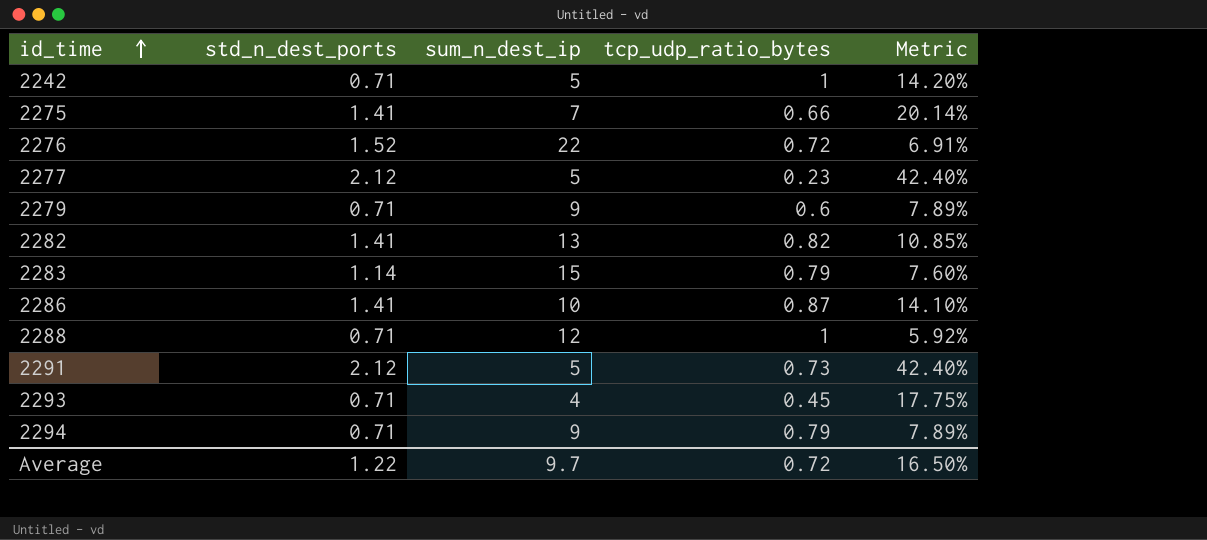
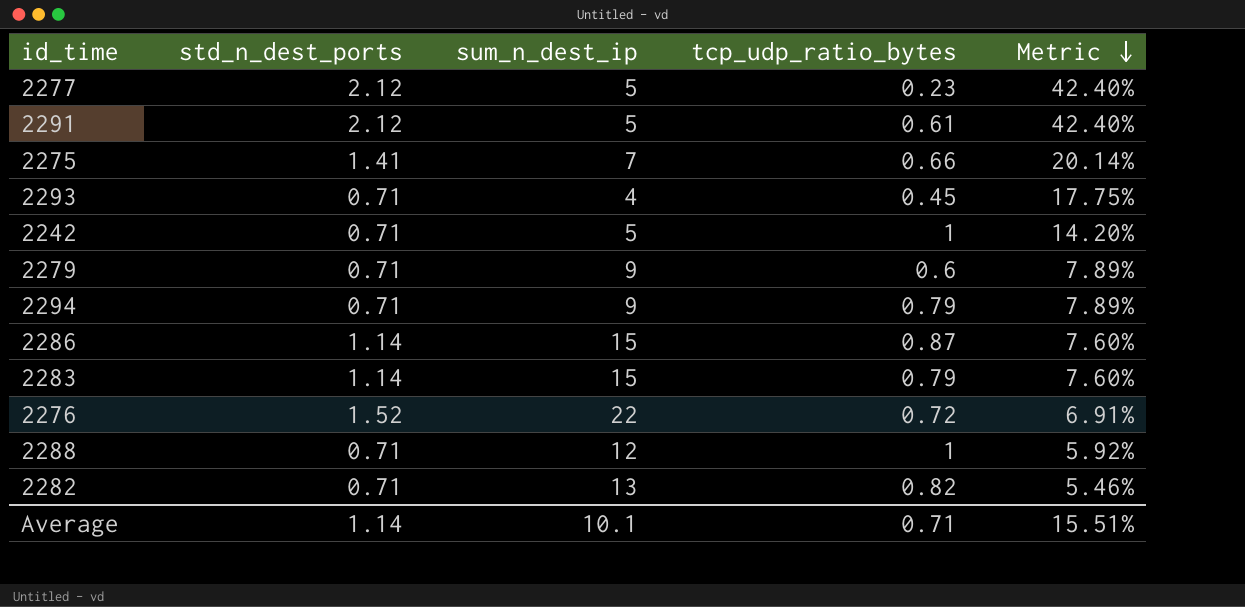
row order: id_time ascending -> Metric descending
2291 | tcp_udp_ratio_bytes: 0.73 -> 0.61
2286 | std_n_dest_ports: 1.41 -> 1.14
2286 | sum_n_dest_ip: 10 -> 15
2286 | Metric: 14.10% -> 7.60%
2282 | std_n_dest_ports: 1.41 -> 0.71
2282 | Metric: 10.85% -> 5.46%
Average | std_n_dest_ports: 1.22 -> 1.14
Average | sum_n_dest_ip: 9.7 -> 10.1
Average | tcp_udp_ratio_bytes: 0.72 -> 0.71
Average | Metric: 16.50% -> 15.51%

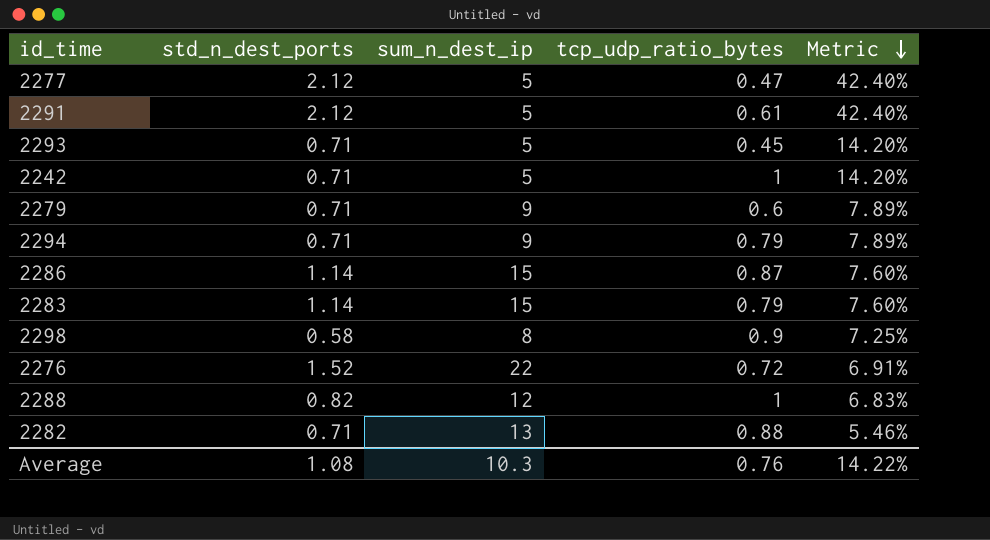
row 2275: 1.41 | 7 | 0.66 | 20.14% -> none
2277 | tcp_udp_ratio_bytes: 0.23 -> 0.47
2293 | sum_n_dest_ip: 4 -> 5
2293 | Metric: 17.75% -> 14.20%
row 2298: none -> 0.58 | 8 | 0.9 | 7.25%
2288 | std_n_dest_ports: 0.71 -> 0.82
2288 | Metric: 5.92% -> 6.83%
2282 | tcp_udp_ratio_bytes: 0.82 -> 0.88
Average | std_n_dest_ports: 1.14 -> 1.08
Average | sum_n_dest_ip: 10.1 -> 10.3
Average | tcp_udp_ratio_bytes: 0.71 -> 0.76
Average | Metric: 15.51% -> 14.22%

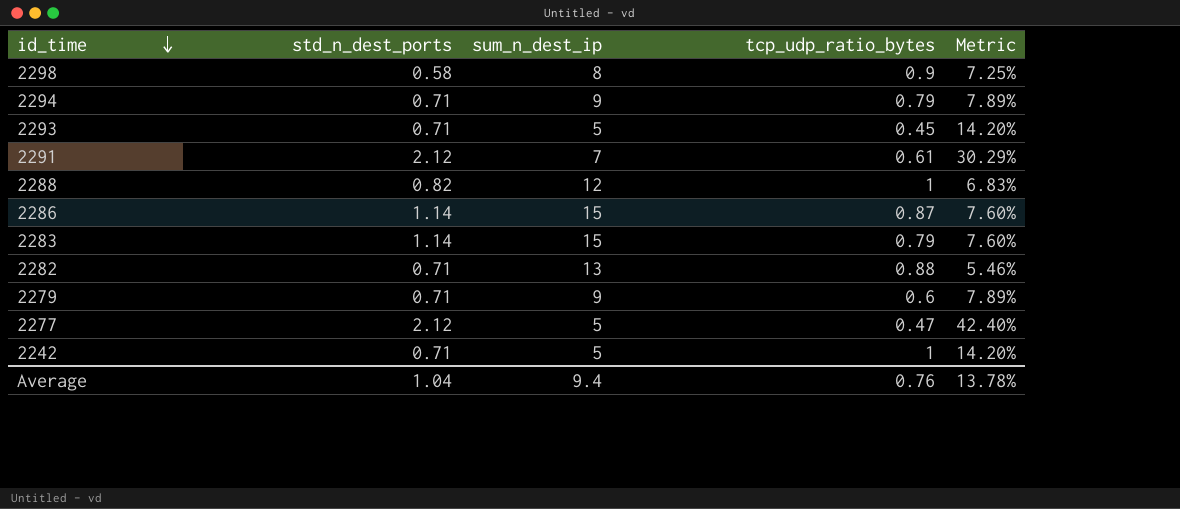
row order: Metric descending -> id_time descending
row 2276: 1.52 | 22 | 0.72 | 6.91% -> none
2291 | sum_n_dest_ip: 5 -> 7
2291 | Metric: 42.40% -> 30.29%
Average | std_n_dest_ports: 1.08 -> 1.04
Average | sum_n_dest_ip: 10.3 -> 9.4
Average | Metric: 14.22% -> 13.78%

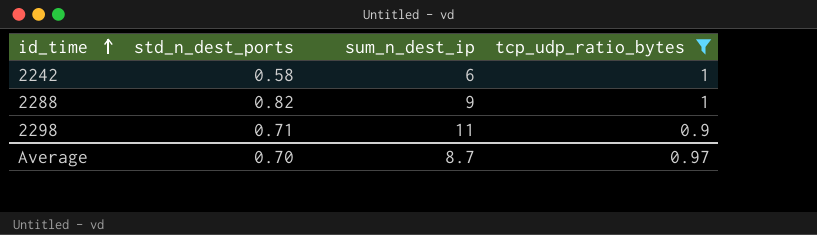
filter: none -> tcp_udp_ratio_bytes >= 0.9
row order: id_time descending -> id_time ascending
column Metric | formula: [std_n_dest_ports] / [sum_n_dest_ip] -> none
2242 | std_n_dest_ports: 0.71 -> 0.58
2242 | sum_n_dest_ip: 5 -> 6
2288 | sum_n_dest_ip: 12 -> 9
2298 | std_n_dest_ports: 0.58 -> 0.71
2298 | sum_n_dest_ip: 8 -> 11
Average | std_n_dest_ports: 1.04 -> 0.70
Average | sum_n_dest_ip: 9.4 -> 8.7
Average | tcp_udp_ratio_bytes: 0.76 -> 0.97

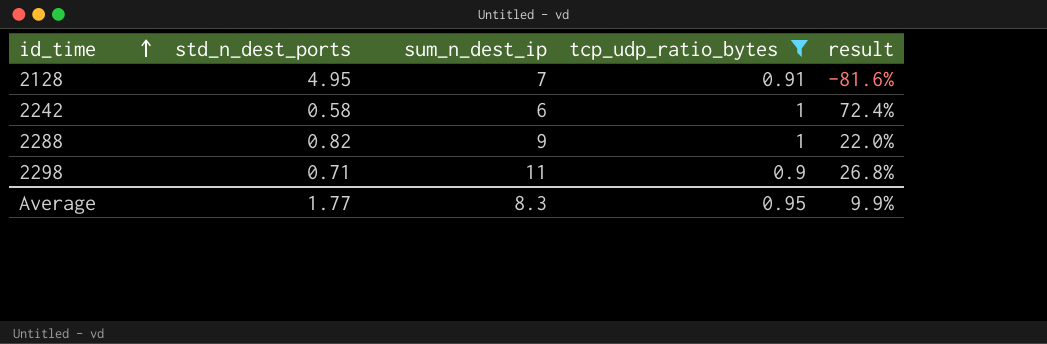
column result | formula: none -> ([tcp_udp_ratio_bytes] - [std_n_dest_ports]) / [std_n_dest_ports]
row 2128: none -> 4.95 | 7 | 0.91 | -81.6%
Average | std_n_dest_ports: 0.70 -> 1.77
Average | sum_n_dest_ip: 8.7 -> 8.3
Average | tcp_udp_ratio_bytes: 0.97 -> 0.95

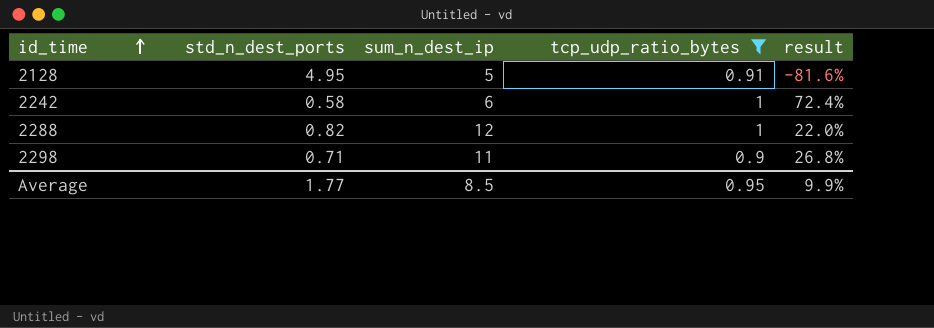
2128 | sum_n_dest_ip: 7 -> 5
2288 | sum_n_dest_ip: 9 -> 12
Average | sum_n_dest_ip: 8.3 -> 8.5

